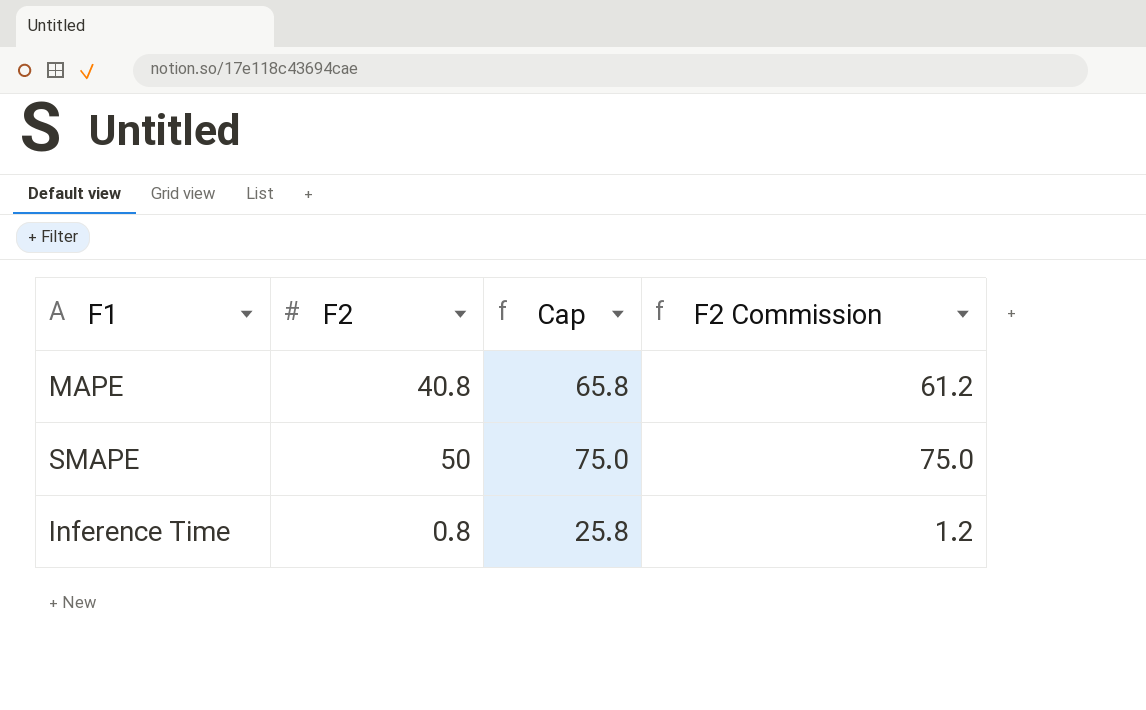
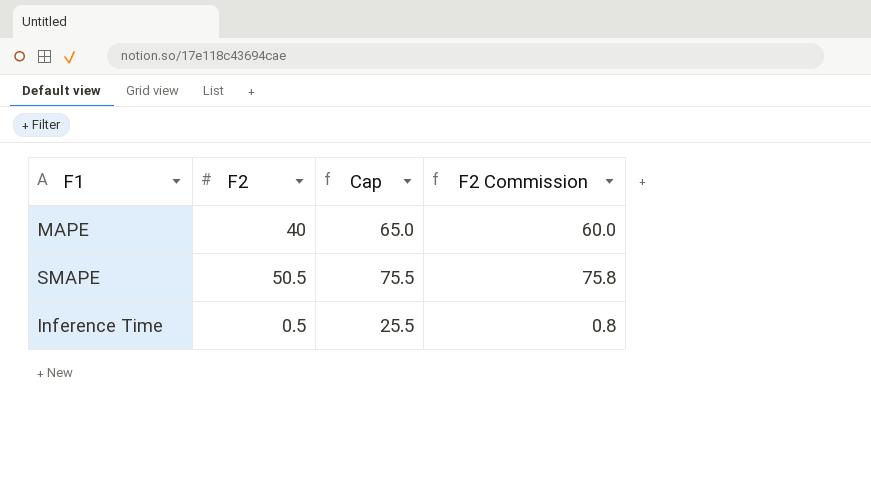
MAPE | F2: 40.8 -> 40
MAPE | Cap: 65.8 -> 65.0
MAPE | F2 Commission: 61.2 -> 60.0
SMAPE | F2: 50 -> 50.5
SMAPE | Cap: 75.0 -> 75.5
SMAPE | F2 Commission: 75.0 -> 75.8
Inference Time | F2: 0.8 -> 0.5
Inference Time | Cap: 25.8 -> 25.5
Inference Time | F2 Commission: 1.2 -> 0.8

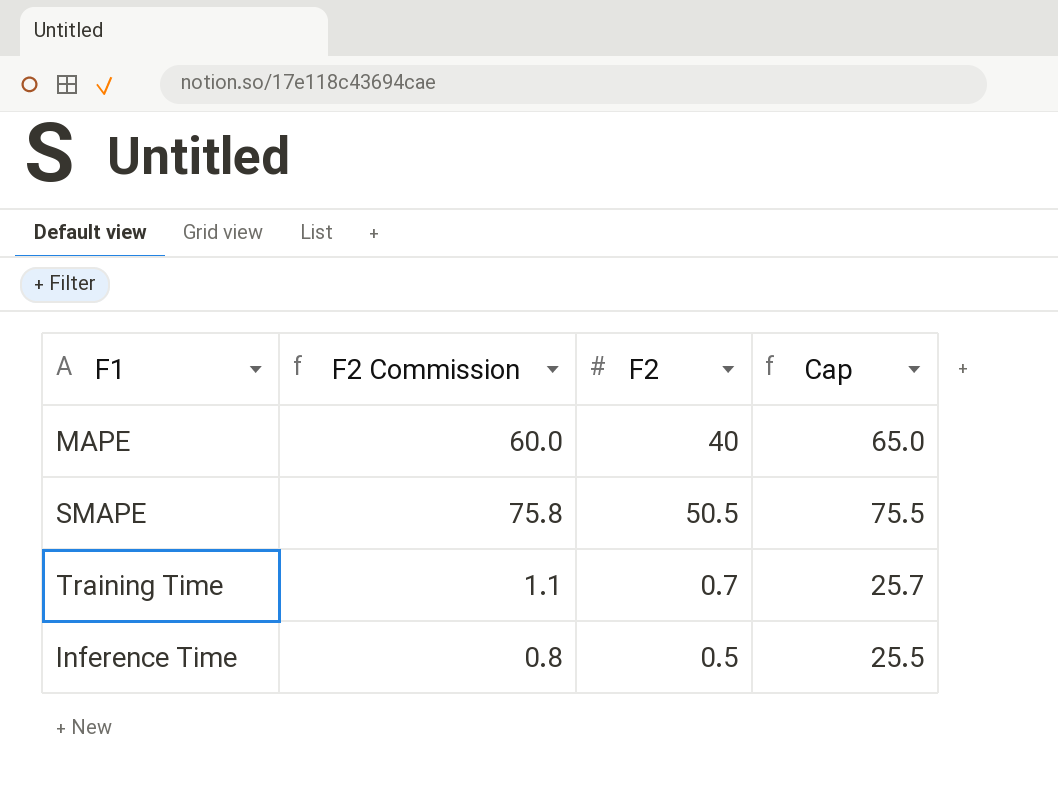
column F2 Commission | position: 4 -> 2
row Training Time: none -> 1.1 | 0.7 | 25.7

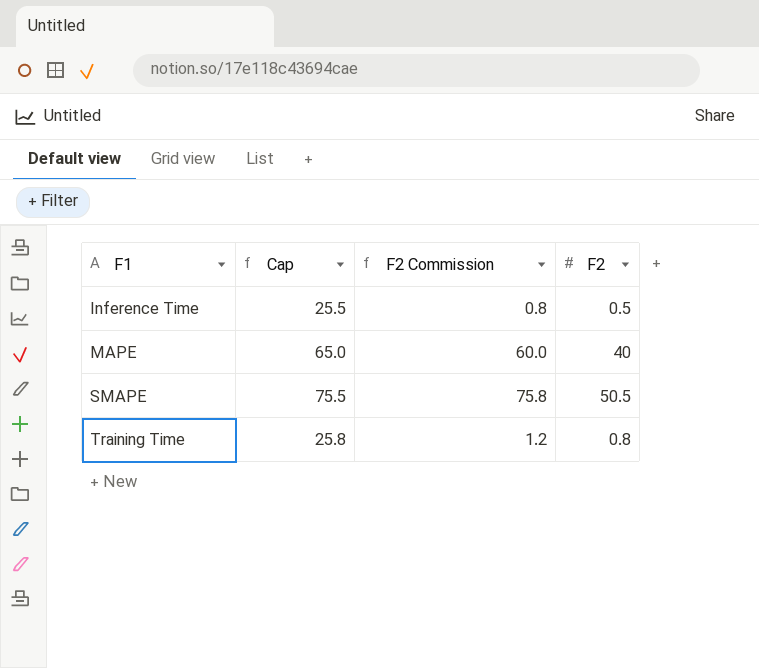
row order: none -> F1 ascending
column Cap | position: 4 -> 2
Training Time | Cap: 25.7 -> 25.8
Training Time | F2 Commission: 1.1 -> 1.2
Training Time | F2: 0.7 -> 0.8

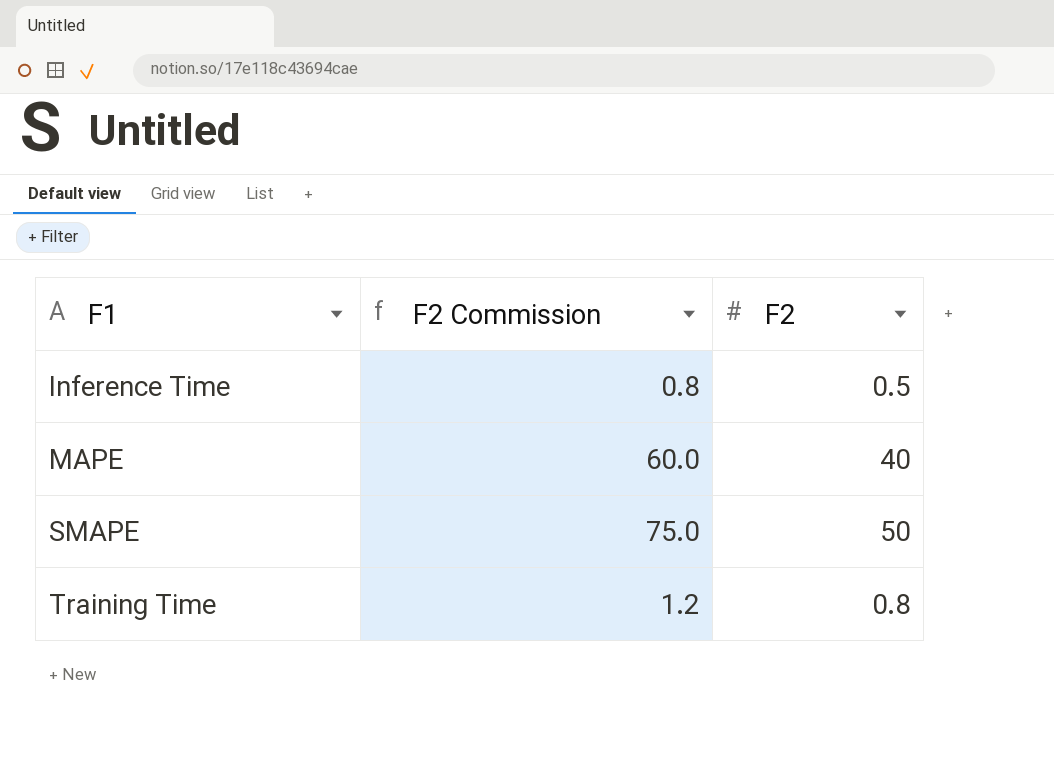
column Cap | formula: [F2] + 25 -> none
SMAPE | F2 Commission: 75.8 -> 75.0
SMAPE | F2: 50.5 -> 50

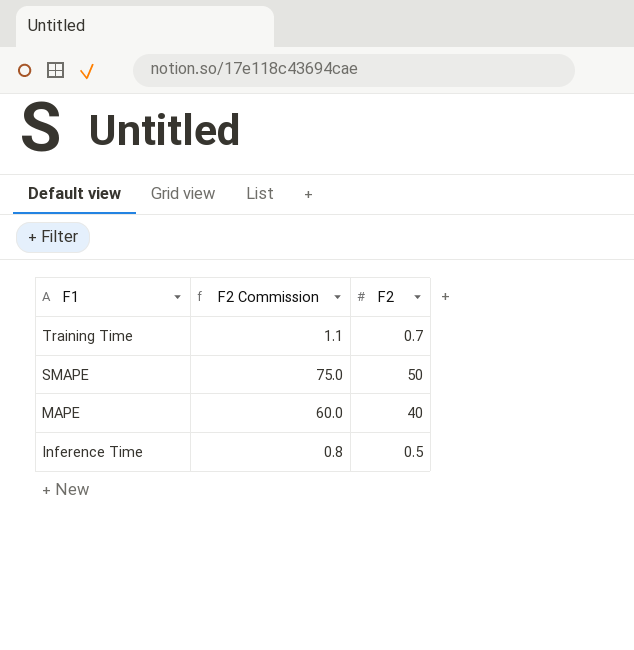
row order: F1 ascending -> F1 descending
Training Time | F2 Commission: 1.2 -> 1.1
Training Time | F2: 0.8 -> 0.7

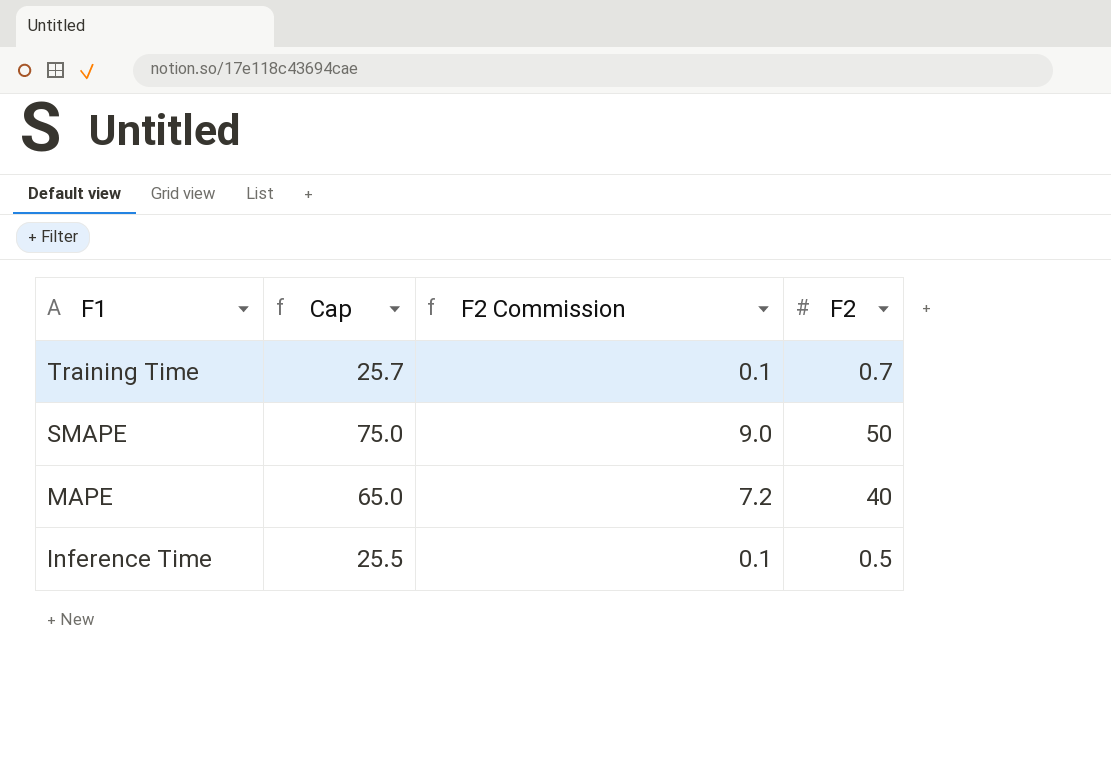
column Cap | formula: none -> [F2] + 25
column F2 Commission | formula: [F2] * 1.5 -> [F2] * 0.18

